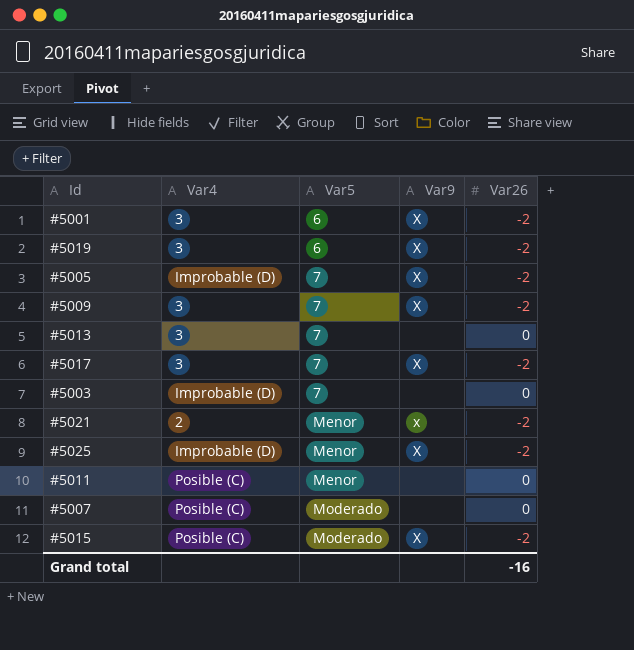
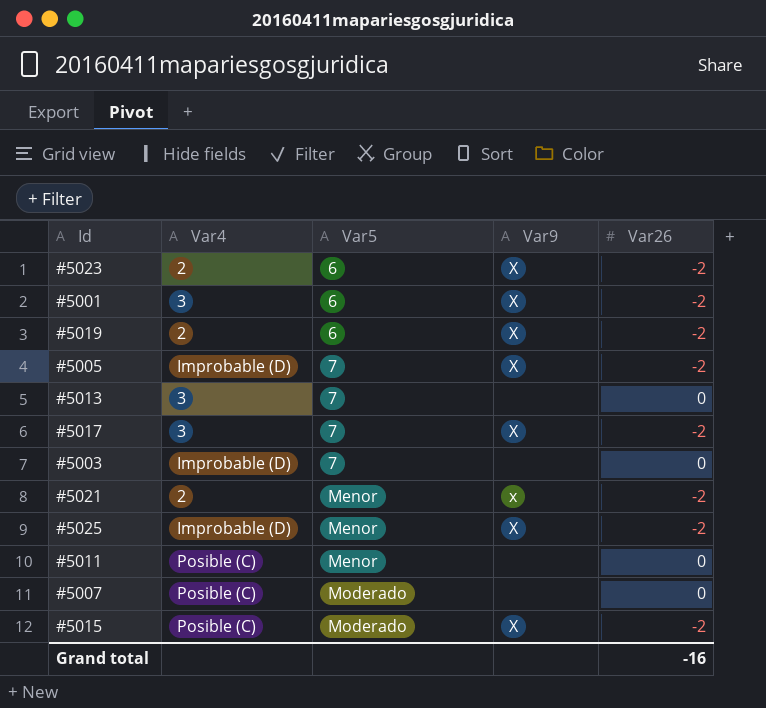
row #5009: 3 | 7 | X | -2 -> none
row #5023: none -> 2 | 6 | X | -2
#5019 | Var4: 3 -> 2

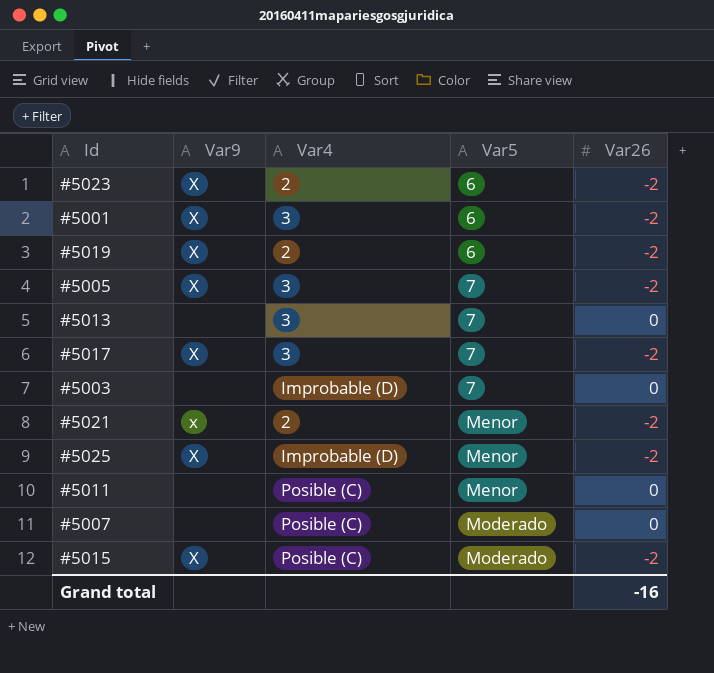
column Var9 | position: 4 -> 2
#5005 | Var4: Improbable (D) -> 3

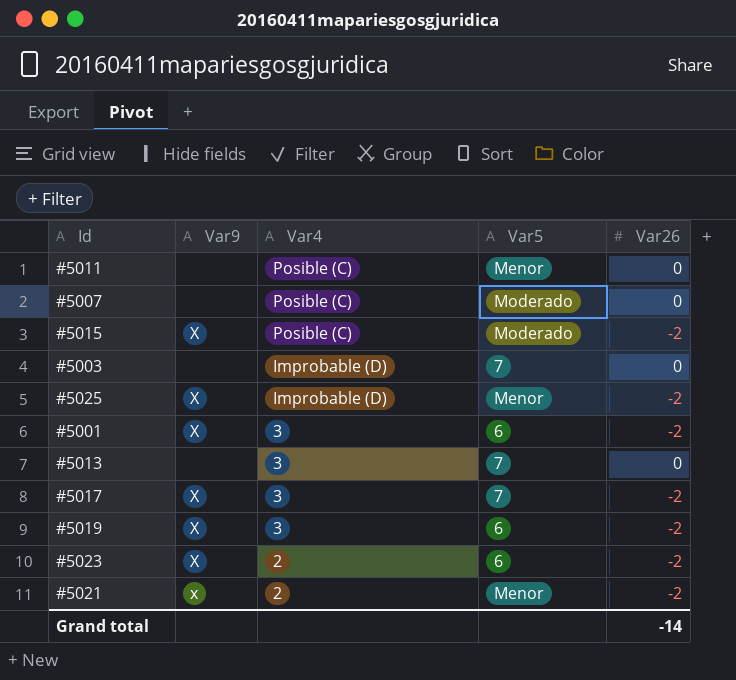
row order: Var5 ascending -> Var4 descending
row #5005: X | 3 | 7 | -2 -> none
#5019 | Var4: 2 -> 3
Grand total | Var26: -16 -> -14

